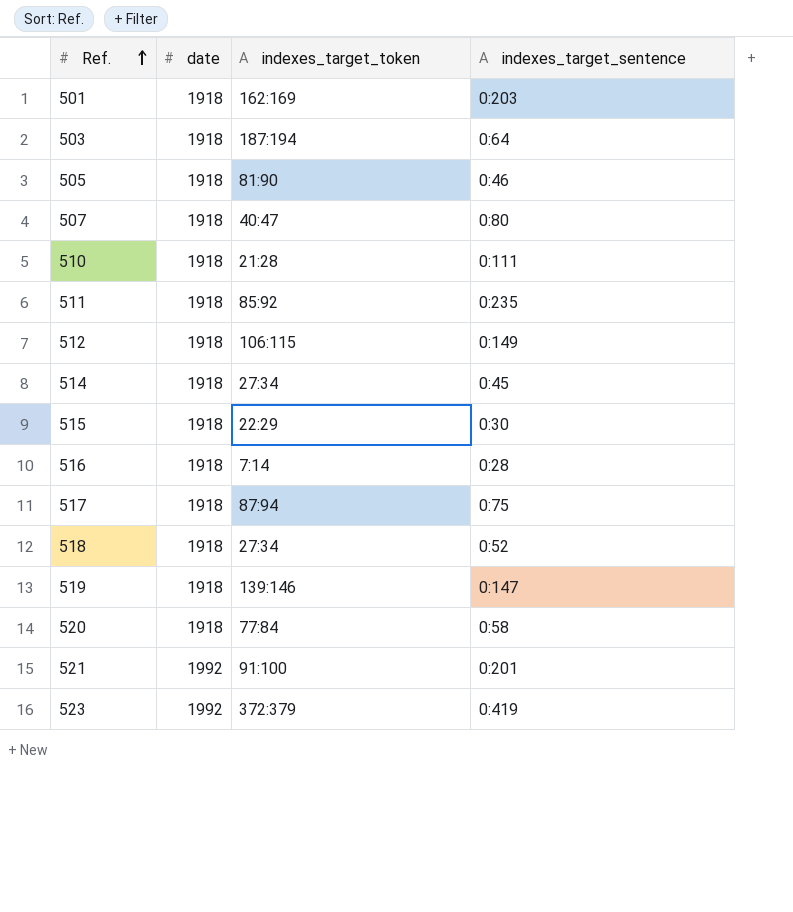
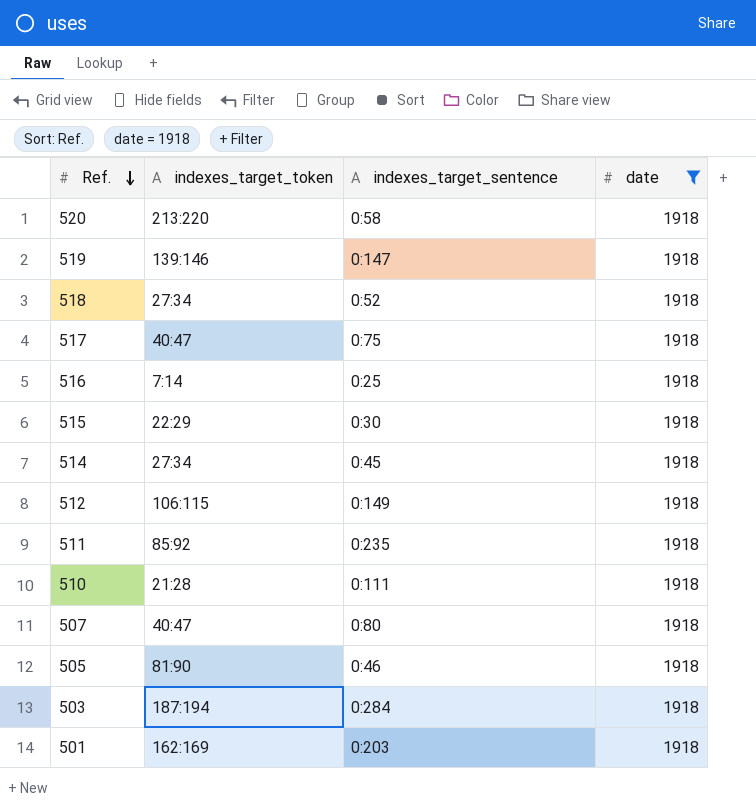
filter: none -> date = 1918
row order: Ref. ascending -> Ref. descending
column date | position: 2 -> 4
520 | indexes_target_token: 77:84 -> 213:220
517 | indexes_target_token: 87:94 -> 40:47
516 | indexes_target_sentence: 0:28 -> 0:25
503 | indexes_target_sentence: 0:64 -> 0:284

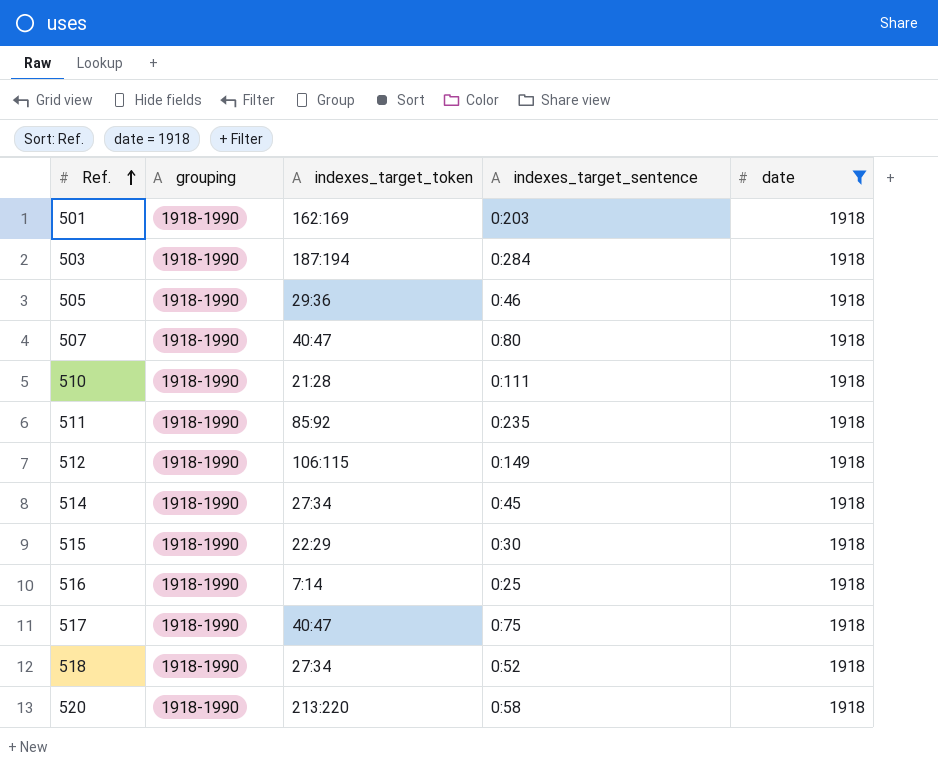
row order: Ref. descending -> Ref. ascending
column grouping | position: none -> 2
row 519: 139:146 | 0:147 | 1918 -> none
505 | indexes_target_token: 81:90 -> 29:36

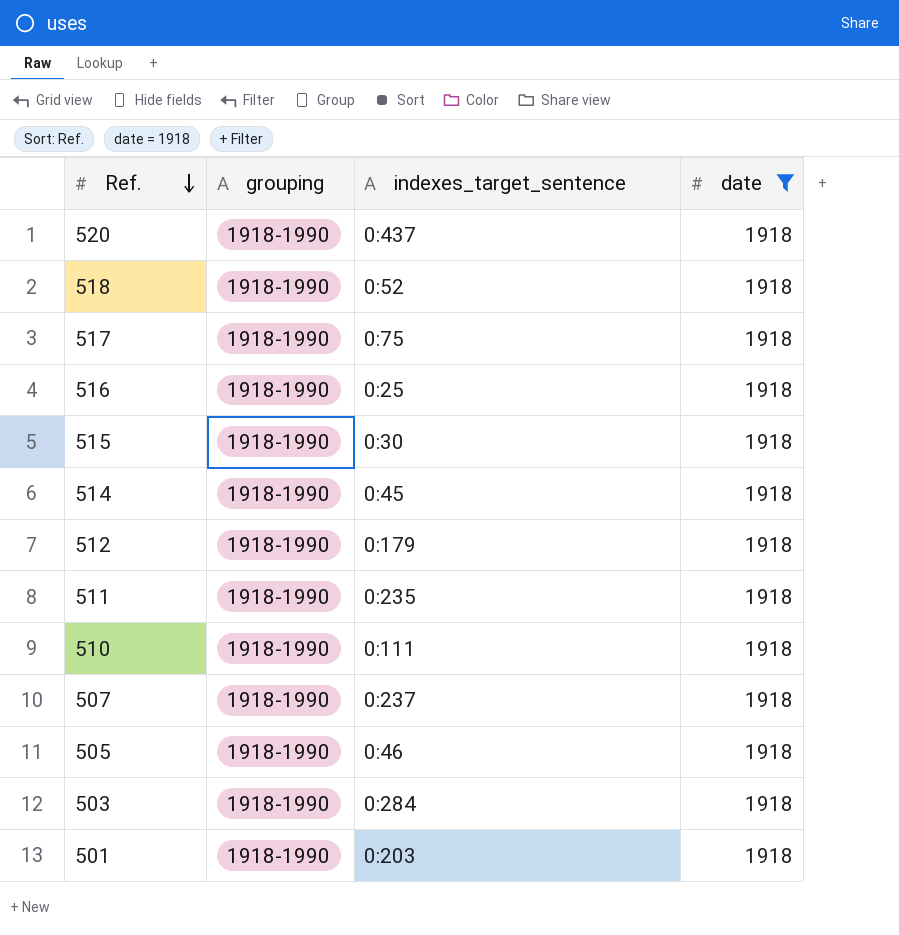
row order: Ref. ascending -> Ref. descending
column indexes_target_token | position: 3 -> none
520 | indexes_target_sentence: 0:58 -> 0:437
512 | indexes_target_sentence: 0:149 -> 0:179
507 | indexes_target_sentence: 0:80 -> 0:237

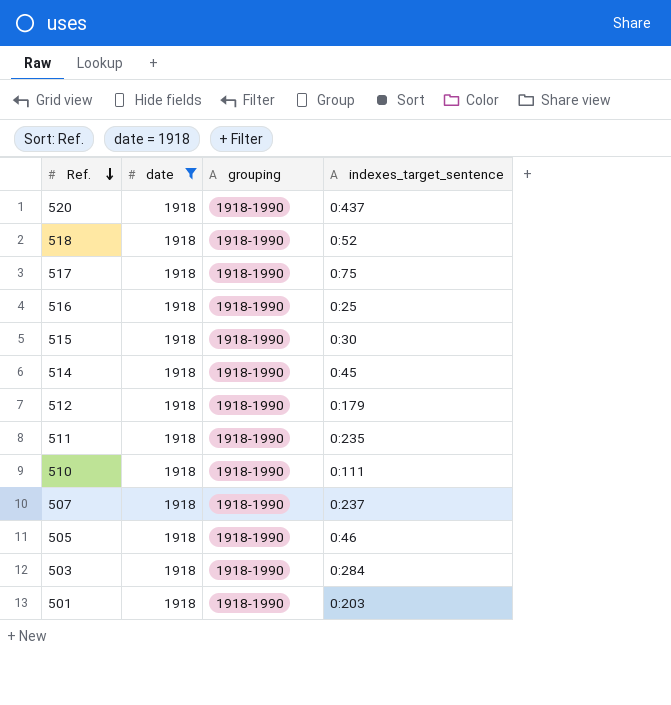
column date | position: 4 -> 2

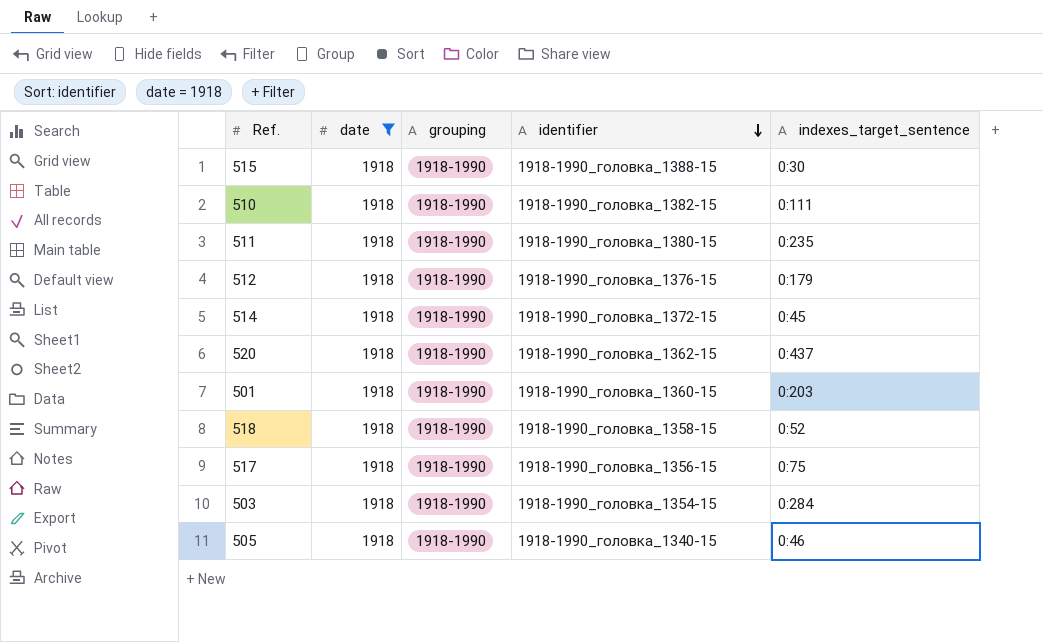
row order: Ref. descending -> identifier descending
column identifier | position: none -> 4
row 516: 1918 | 1918-1990 | 0:25 -> none
row 507: 1918 | 1918-1990 | 0:237 -> none

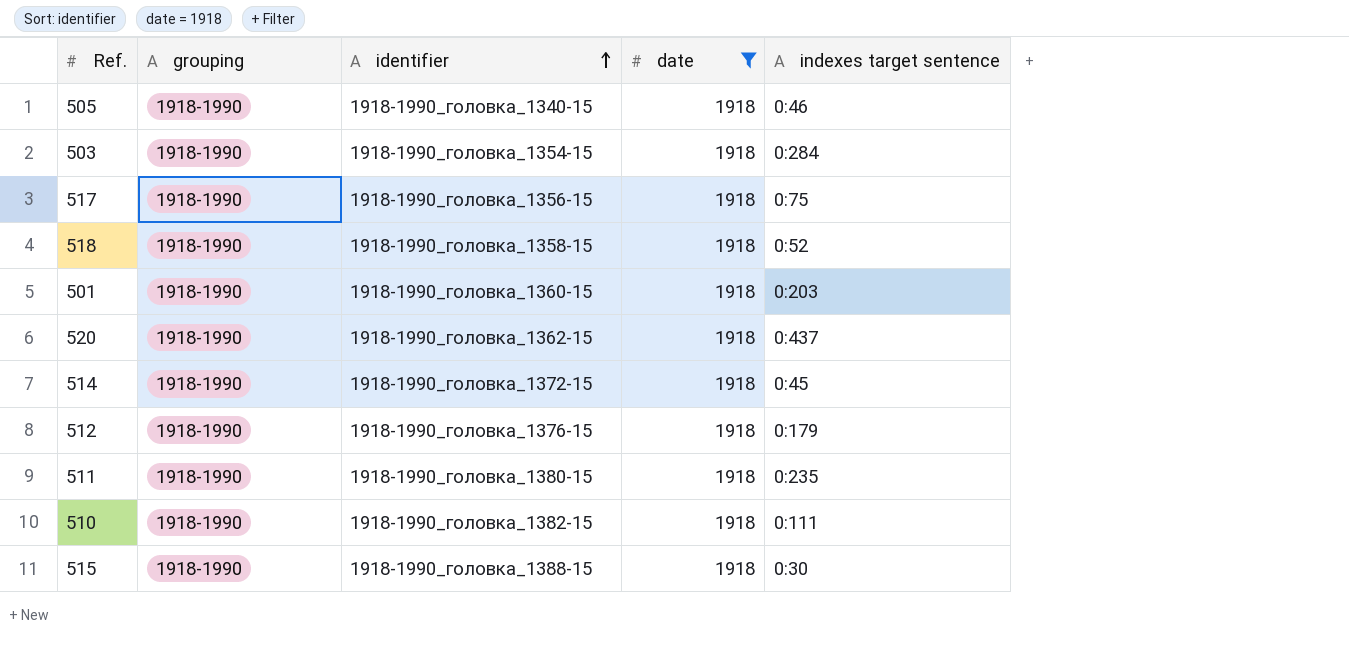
row order: identifier descending -> identifier ascending
column date | position: 2 -> 4
column name: indexes_target_sentence -> indexes target sentence

